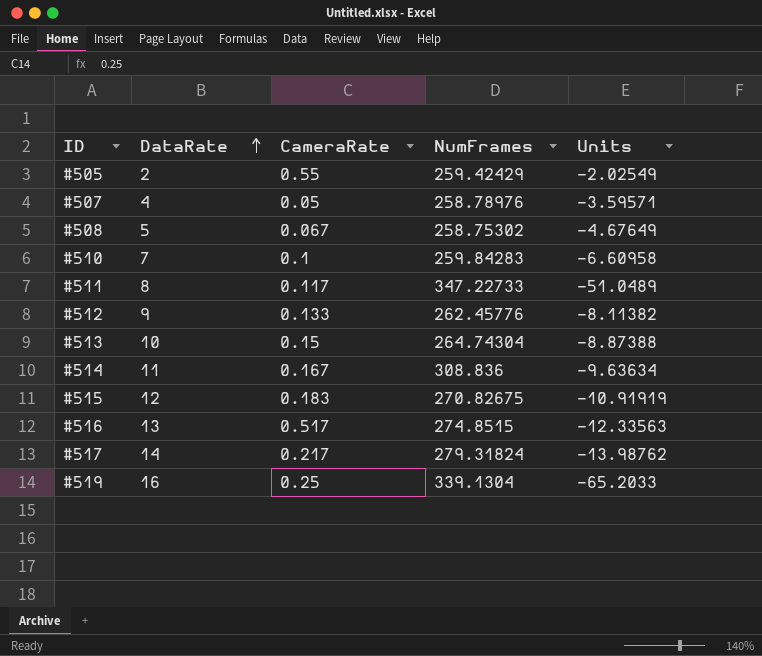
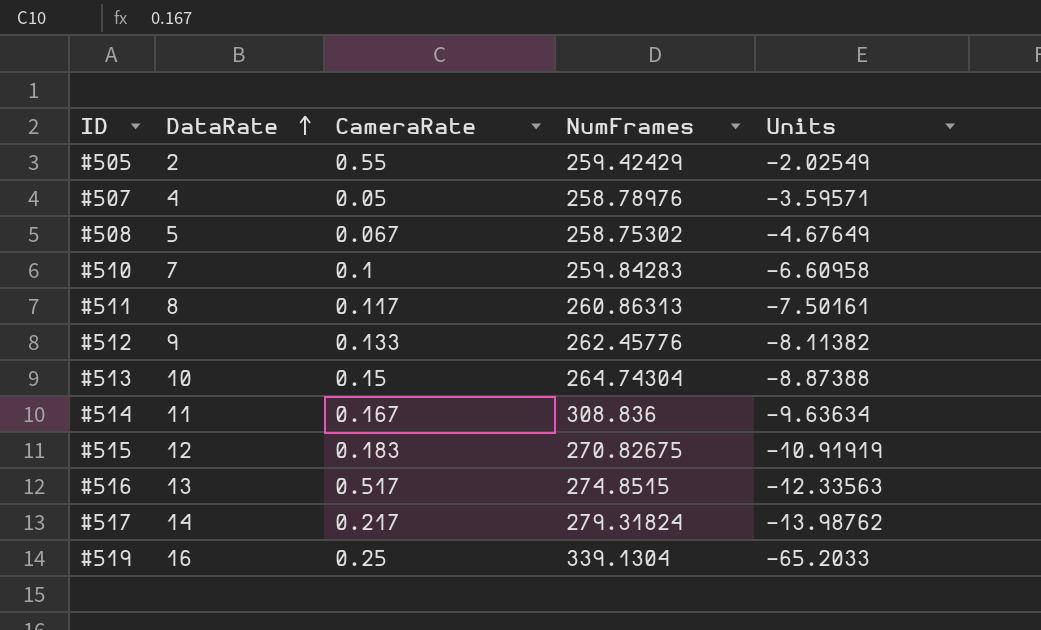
#511 | NumFrames: 347.22733 -> 260.86313
#511 | Units: -51.0489 -> -7.50161

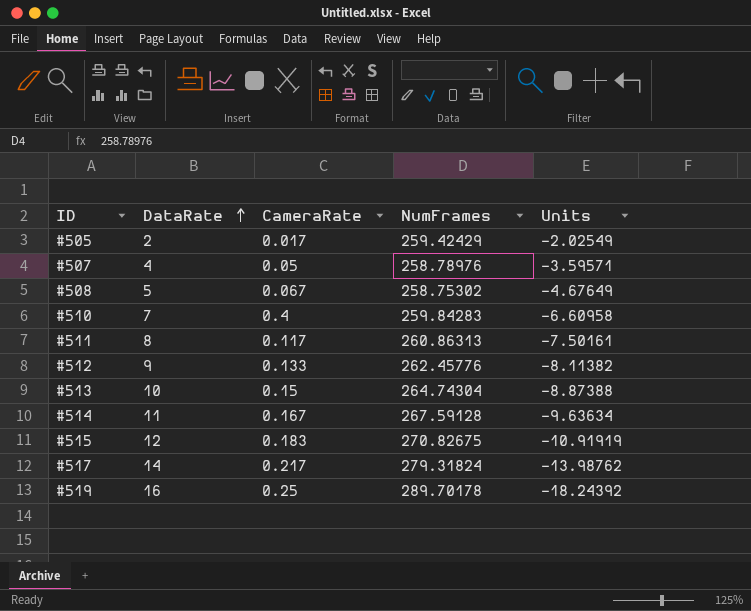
row #516: 13 | 0.517 | 274.8515 | -12.33563 -> none
#505 | CameraRate: 0.55 -> 0.017
#510 | CameraRate: 0.1 -> 0.4
#514 | NumFrames: 308.836 -> 267.59128
#519 | NumFrames: 339.1304 -> 289.70178
#519 | Units: -65.2033 -> -18.24392

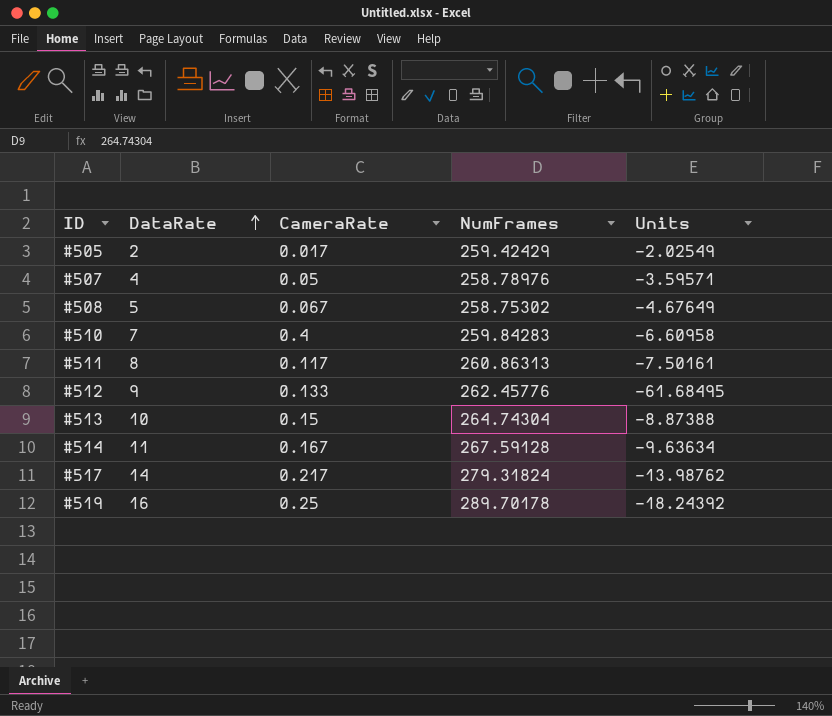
row #515: 12 | 0.183 | 270.82675 | -10.91919 -> none
#512 | Units: -8.11382 -> -61.68495

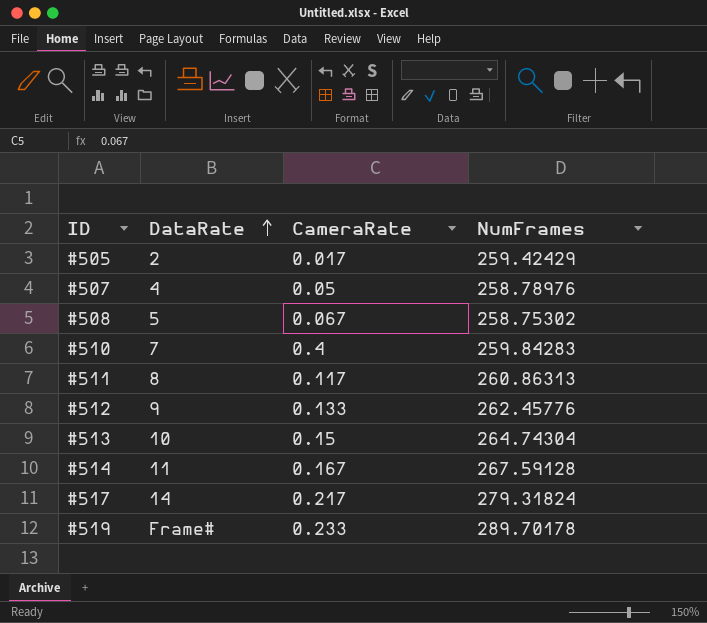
column Units | position: 5 -> none
#519 | DataRate: 16 -> Frame#
#519 | CameraRate: 0.25 -> 0.233

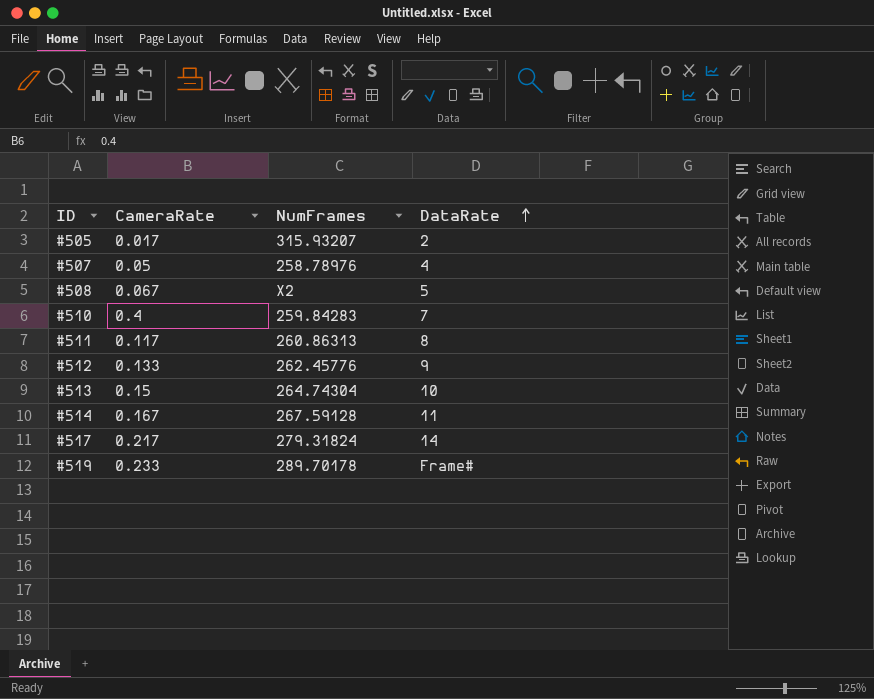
column DataRate | position: 2 -> 4
#505 | NumFrames: 259.42429 -> 315.93207
#508 | NumFrames: 258.75302 -> X2

